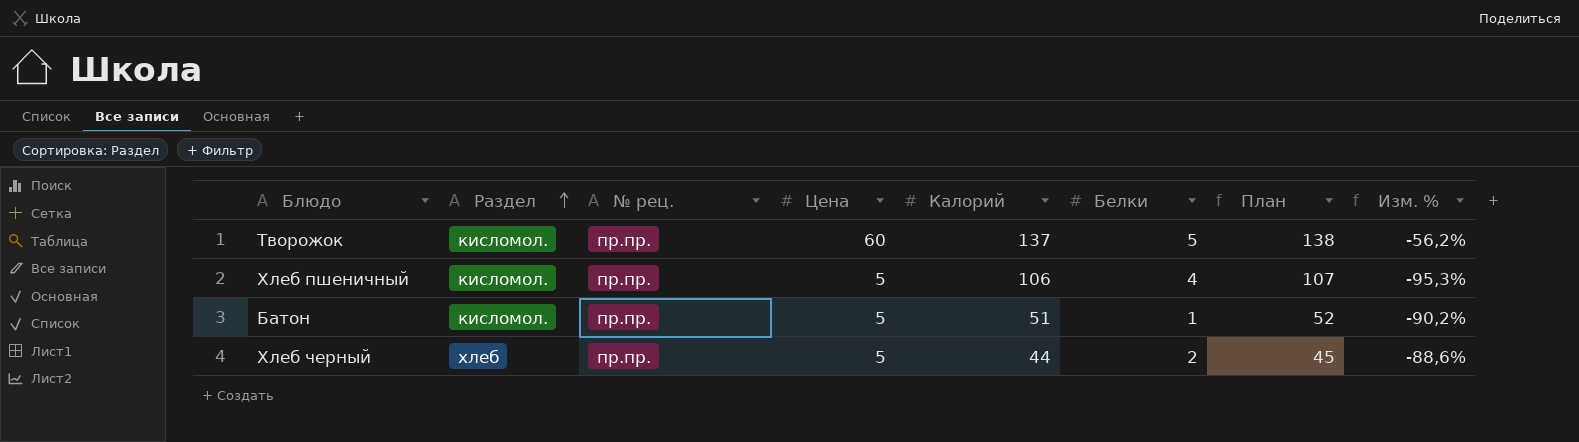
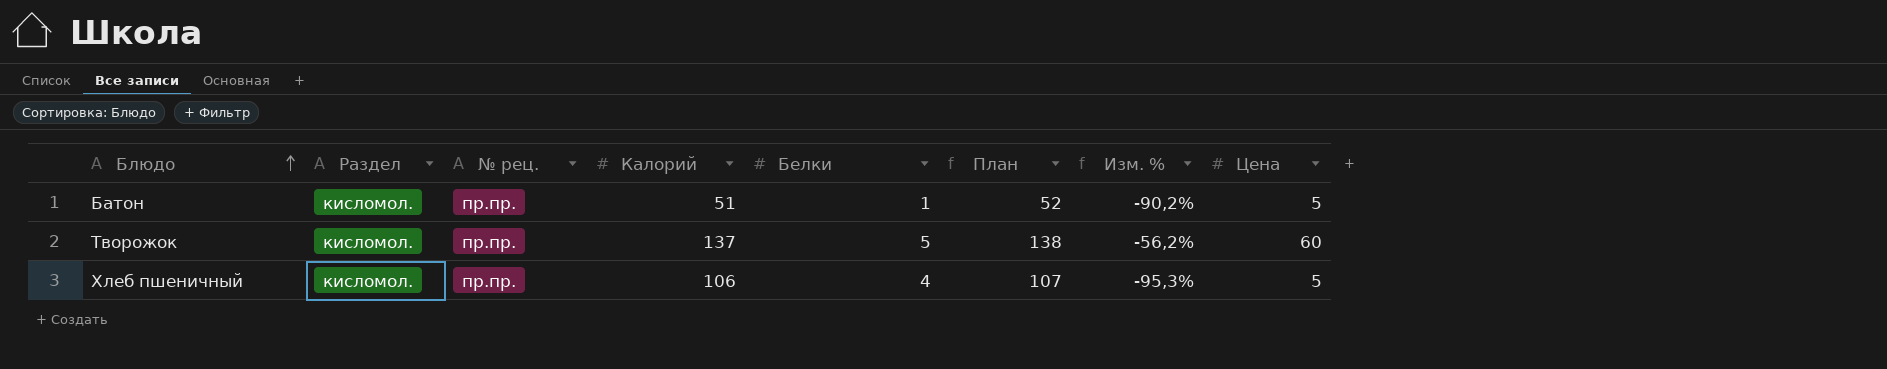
row order: Раздел ascending -> Блюдо ascending
column Цена | position: 4 -> 8
row Хлеб черный: хлеб | пр.пр. | 5 | 44 | 2 | 45 | -88,6% -> none

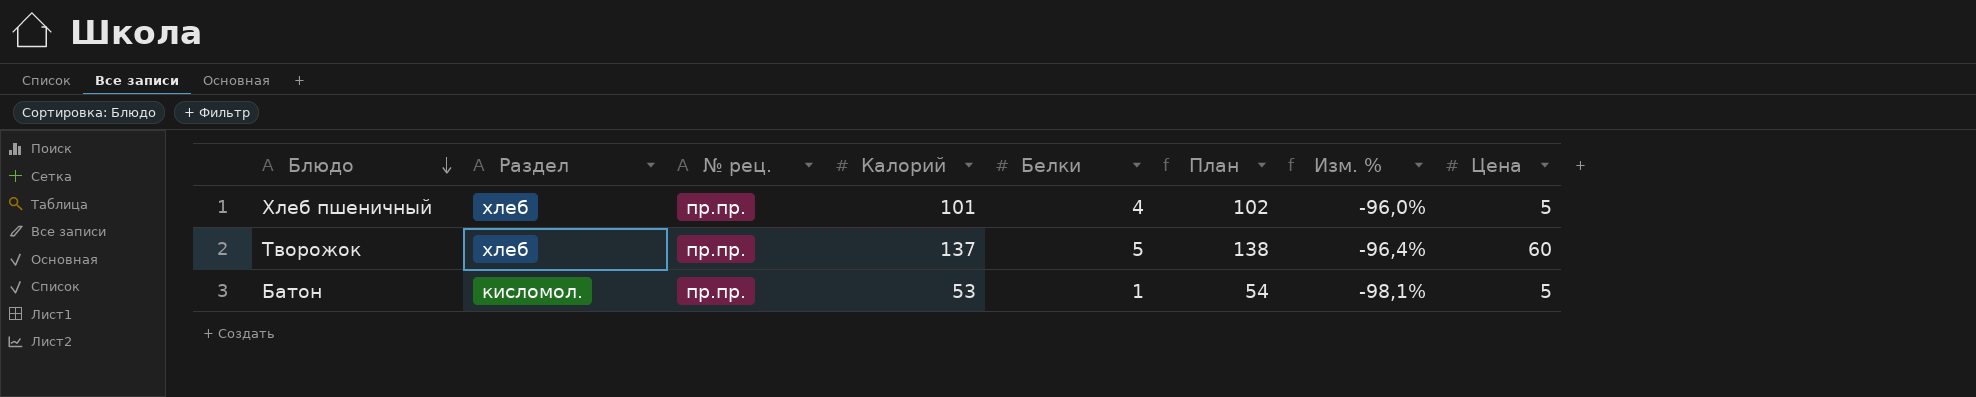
row order: Блюдо ascending -> Блюдо descending
column Изм. % | formula: ([Цена] - [Калорий]) / [Калорий] -> ([Белки] - [Калорий]) / [Калорий]
Хлеб пшеничный | Раздел: кисломол. -> хлеб
Хлеб пшеничный | Калорий: 106 -> 101
Хлеб пшеничный | План: 107 -> 102
Творожок | Раздел: кисломол. -> хлеб
Батон | Калорий: 51 -> 53
Батон | План: 52 -> 54

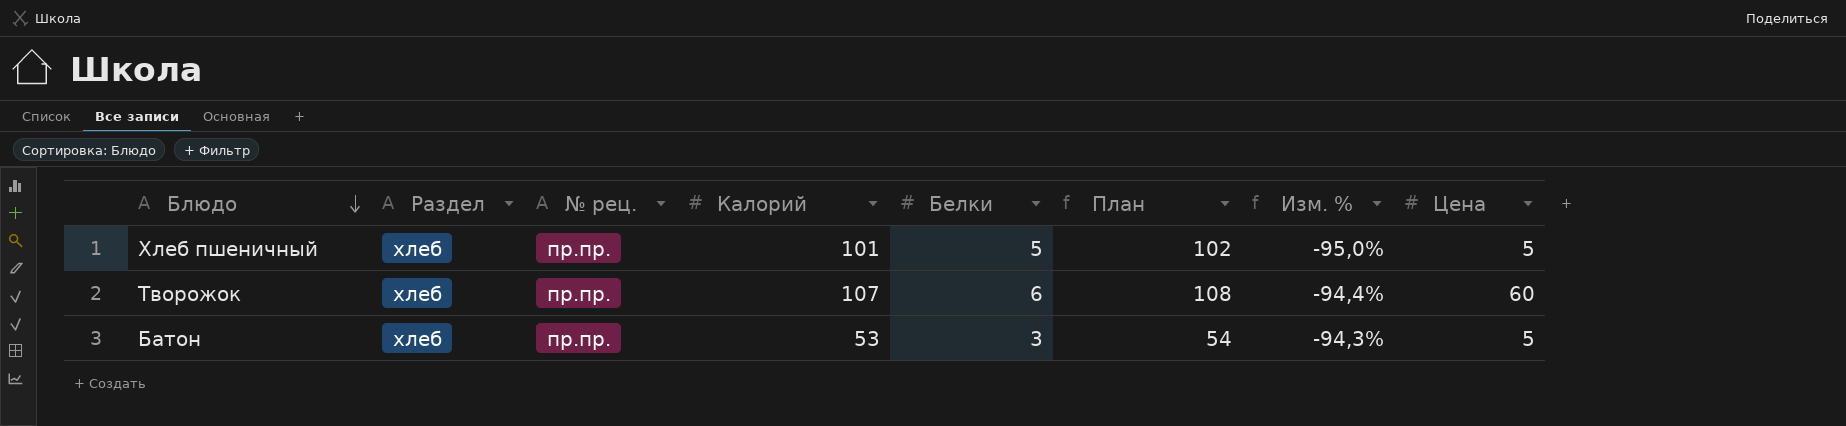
Хлеб пшеничный | Белки: 4 -> 5
Хлеб пшеничный | Изм. %: -96,0% -> -95,0%
Творожок | Калорий: 137 -> 107
Творожок | Белки: 5 -> 6
Творожок | План: 138 -> 108
Творожок | Изм. %: -96,4% -> -94,4%
Батон | Раздел: кисломол. -> хлеб
Батон | Белки: 1 -> 3
Батон | Изм. %: -98,1% -> -94,3%

